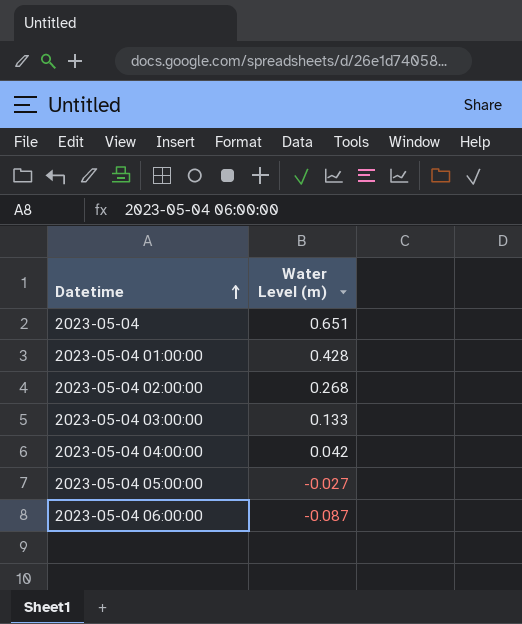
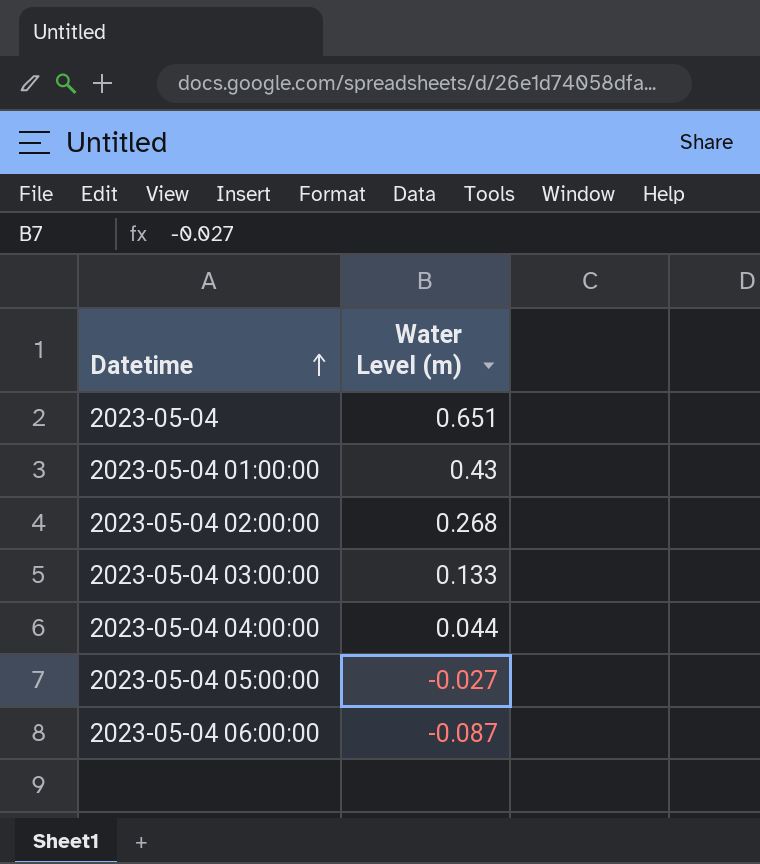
2023-05-04 01:00:00 | Water Level (m): 0.428 -> 0.43
2023-05-04 04:00:00 | Water Level (m): 0.042 -> 0.044

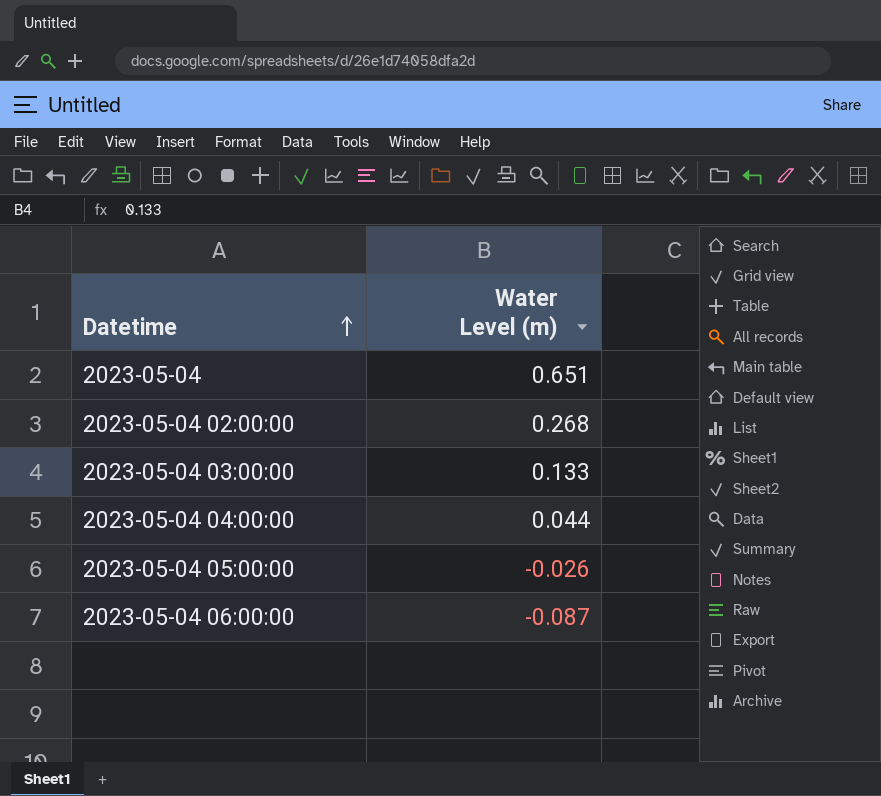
row 2023-05-04 01:00:00: 0.43 -> none
2023-05-04 05:00:00 | Water Level (m): -0.027 -> -0.026

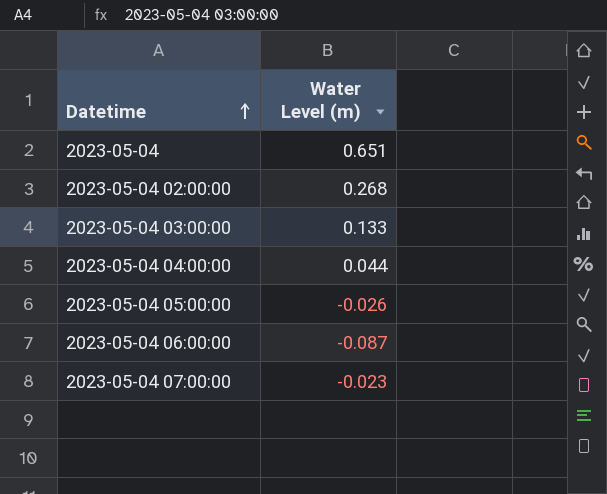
row 2023-05-04 07:00:00: none -> -0.023

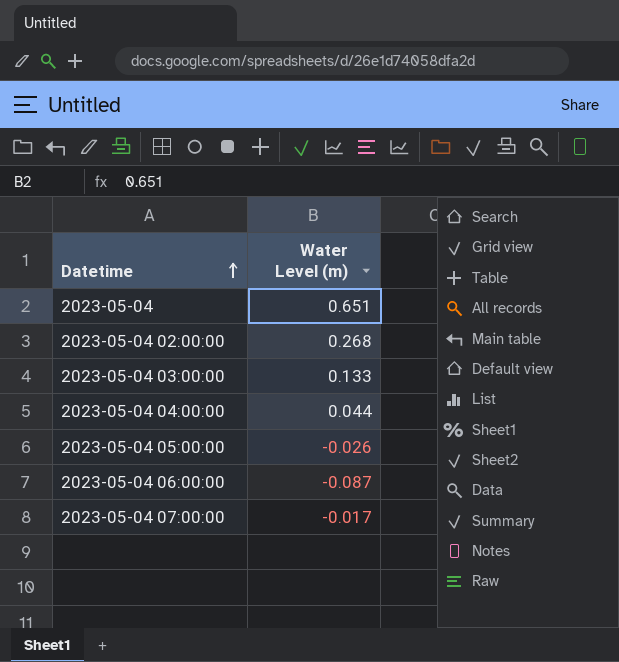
2023-05-04 07:00:00 | Water Level (m): -0.023 -> -0.017

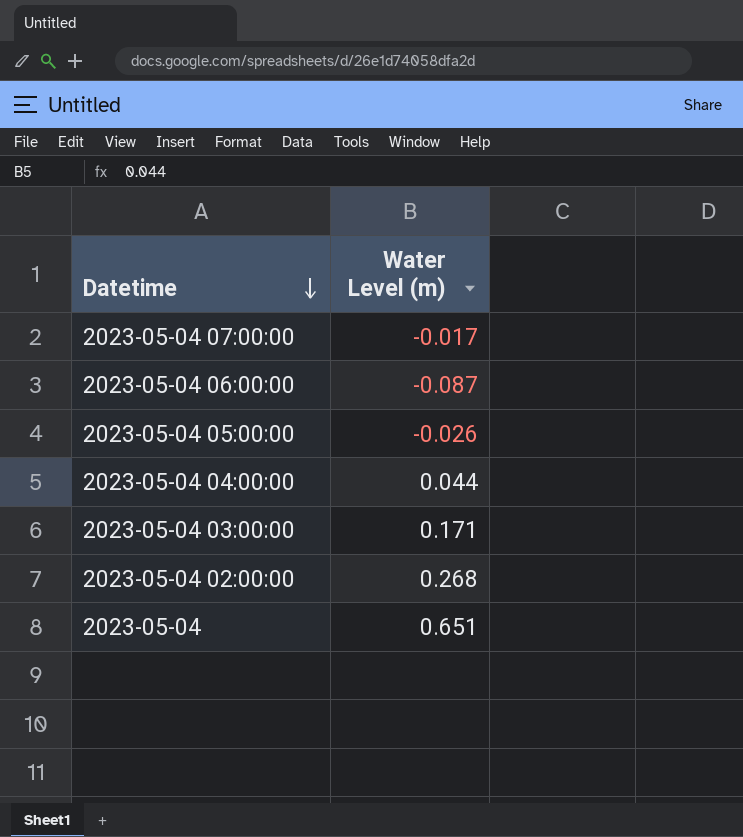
row order: Datetime ascending -> Datetime descending
2023-05-04 03:00:00 | Water Level (m): 0.133 -> 0.171

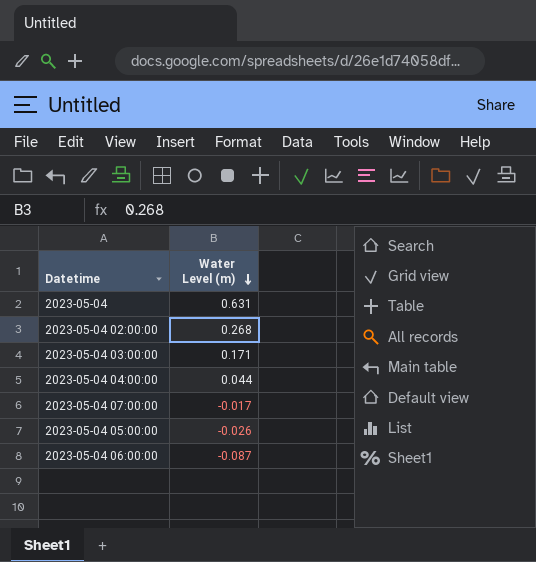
row order: Datetime descending -> Water Level (m) descending
2023-05-04 | Water Level (m): 0.651 -> 0.631

